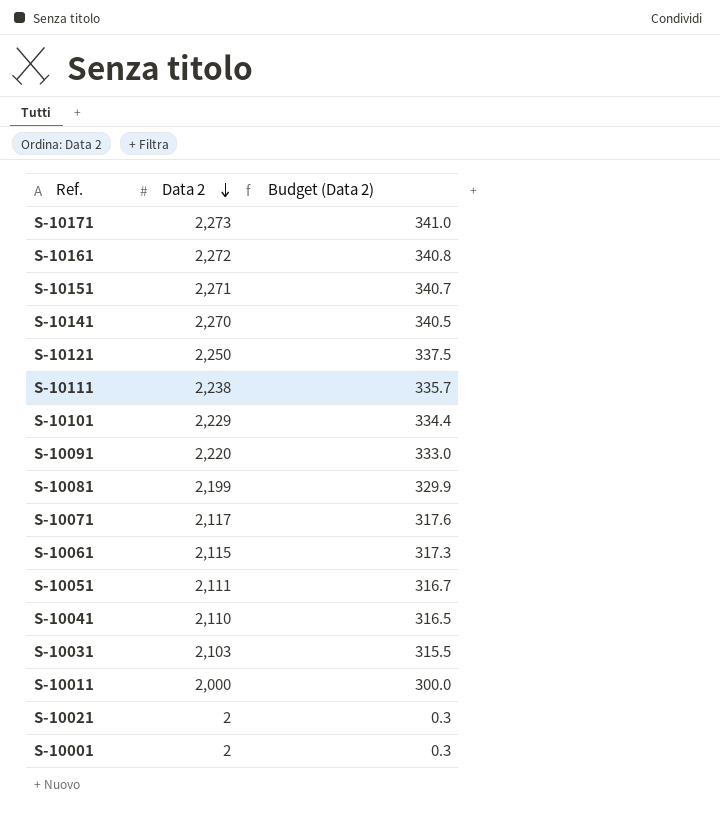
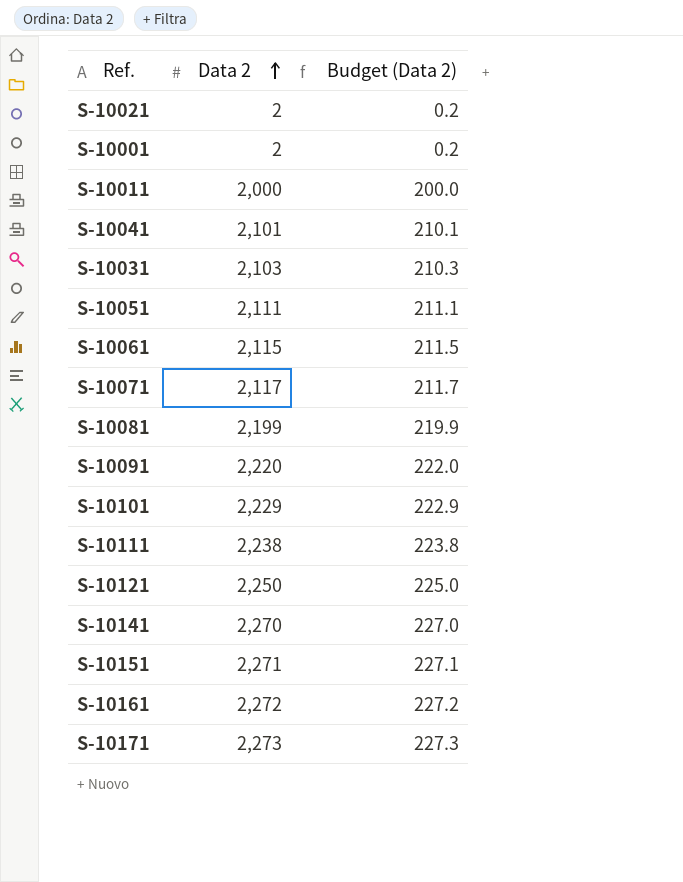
row order: Data 2 descending -> Data 2 ascending
column Budget (Data 2) | formula: [Data 2] * 0.15 -> [Data 2] * 0.1
S-10041 | Data 2: 2,110 -> 2,101

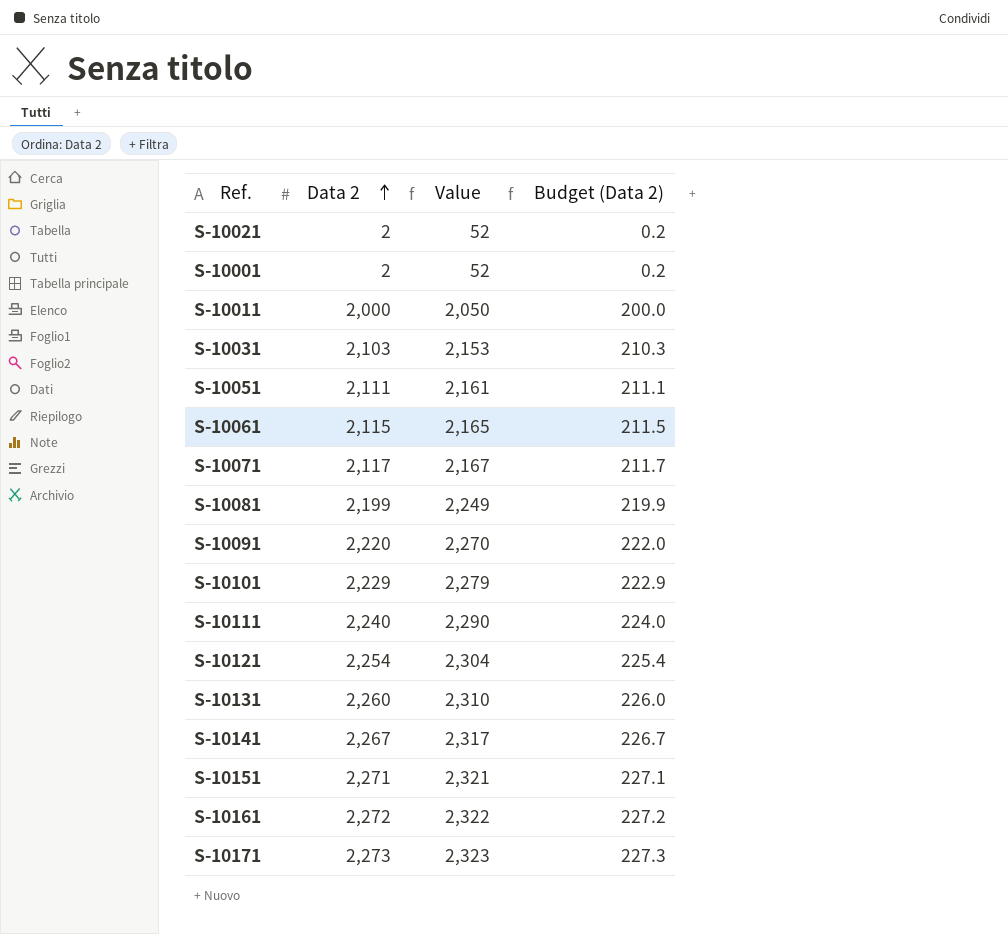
column Value | formula: none -> [Data 2] + 50
row S-10041: 2,101 | 210.1 -> none
S-10111 | Data 2: 2,238 -> 2,240
S-10111 | Budget (Data 2): 223.8 -> 224.0
S-10121 | Data 2: 2,250 -> 2,254
S-10121 | Budget (Data 2): 225.0 -> 225.4
row S-10131: none -> 2,260 | 2,310 | 226.0
S-10141 | Data 2: 2,270 -> 2,267
S-10141 | Budget (Data 2): 227.0 -> 226.7

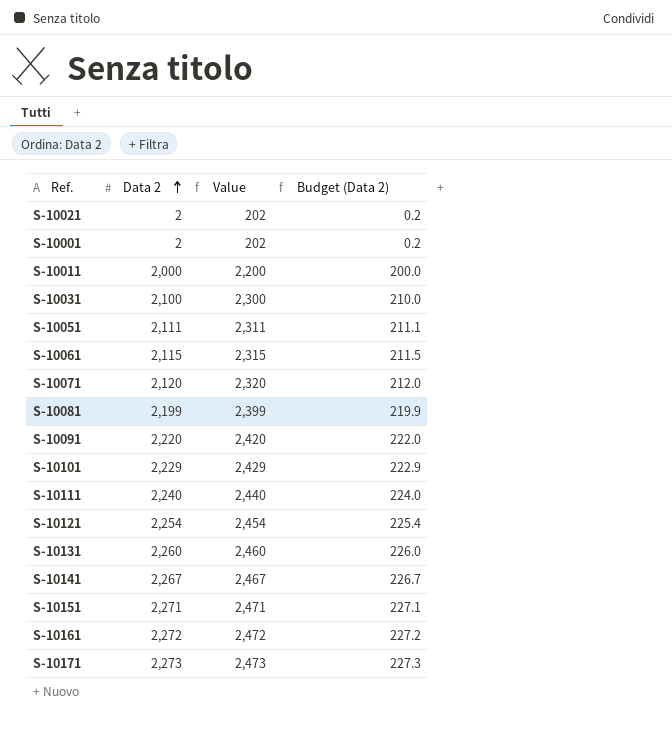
column Value | formula: [Data 2] + 50 -> [Data 2] + 200
S-10031 | Data 2: 2,103 -> 2,100
S-10031 | Budget (Data 2): 210.3 -> 210.0
S-10071 | Data 2: 2,117 -> 2,120
S-10071 | Budget (Data 2): 211.7 -> 212.0

